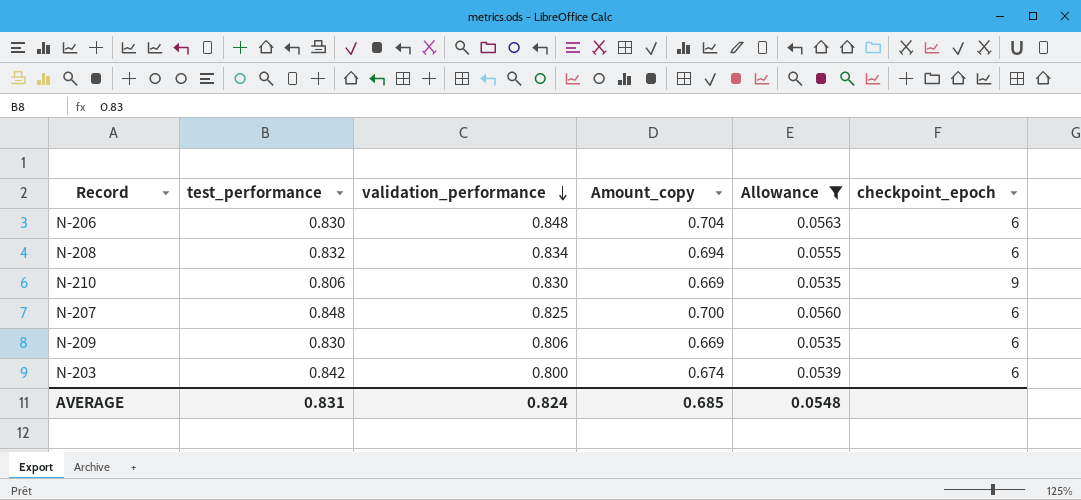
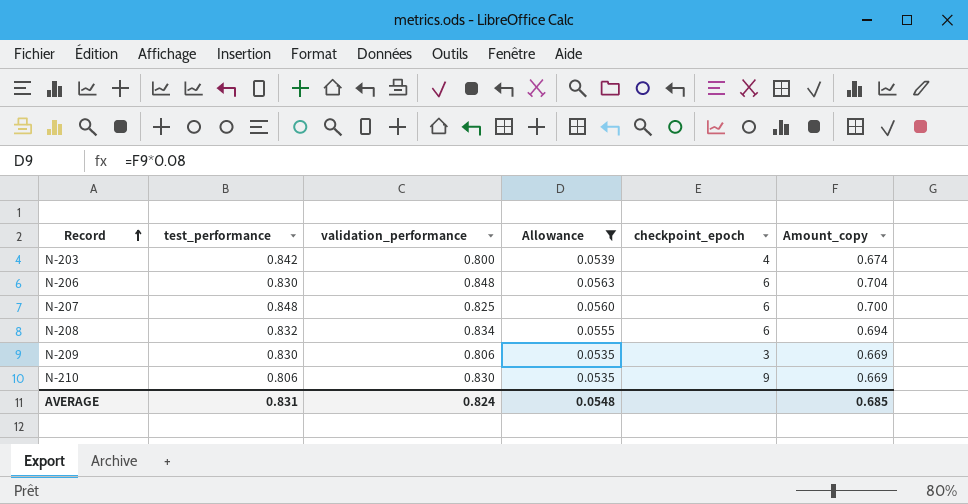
row order: validation_performance descending -> Record ascending
column Amount_copy | position: 4 -> 6
N-203 | checkpoint_epoch: 6 -> 4
N-209 | checkpoint_epoch: 6 -> 3

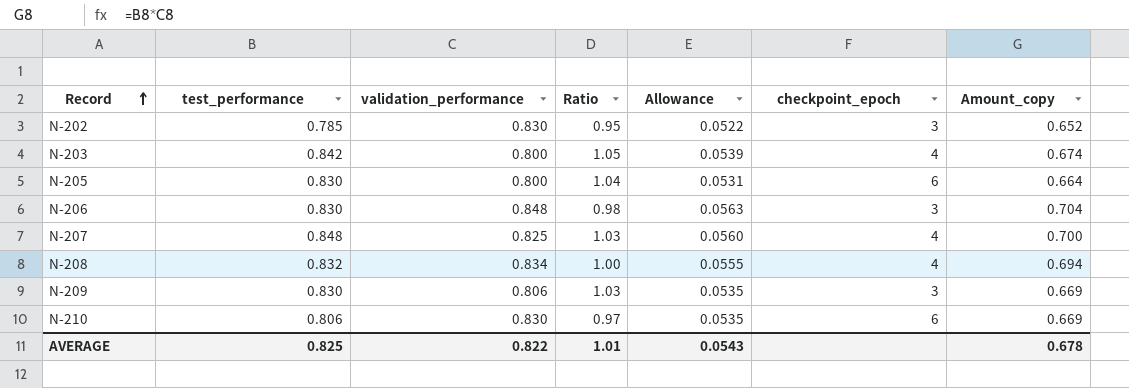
filter: Allowance >= 0.0535 -> none
column Ratio | formula: none -> [test_performance] / [validation_performance]
N-206 | checkpoint_epoch: 6 -> 3
N-207 | checkpoint_epoch: 6 -> 4
N-208 | checkpoint_epoch: 6 -> 4
N-210 | checkpoint_epoch: 9 -> 6
AVERAGE | test_performance: 0.831 -> 0.825
AVERAGE | validation_performance: 0.824 -> 0.822
AVERAGE | Allowance: 0.0548 -> 0.0543
AVERAGE | Amount_copy: 0.685 -> 0.678

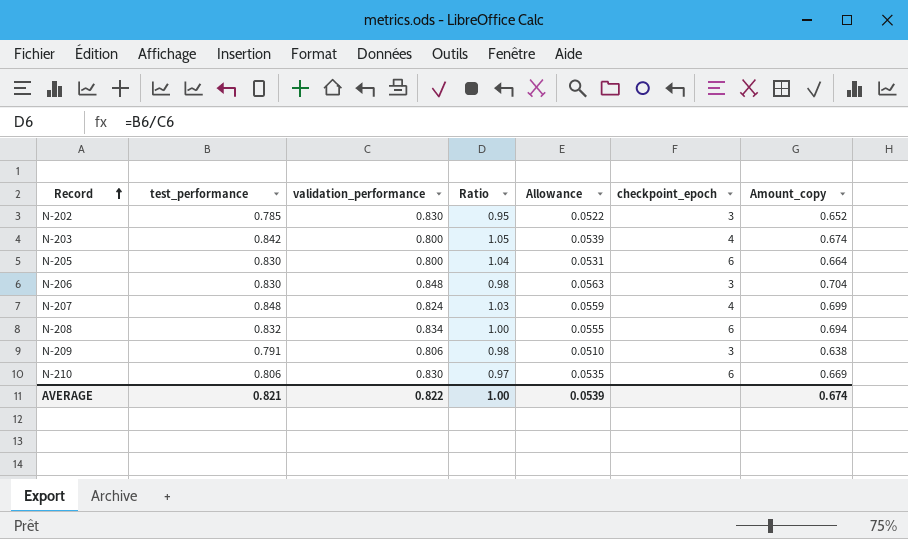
N-207 | validation_performance: 0.825 -> 0.824
N-207 | Allowance: 0.0560 -> 0.0559
N-207 | Amount_copy: 0.700 -> 0.699
N-208 | checkpoint_epoch: 4 -> 6
N-209 | test_performance: 0.830 -> 0.791
N-209 | Ratio: 1.03 -> 0.98
N-209 | Allowance: 0.0535 -> 0.0510
N-209 | Amount_copy: 0.669 -> 0.638
AVERAGE | test_performance: 0.825 -> 0.821
AVERAGE | Ratio: 1.01 -> 1.00
AVERAGE | Allowance: 0.0543 -> 0.0539
AVERAGE | Amount_copy: 0.678 -> 0.674

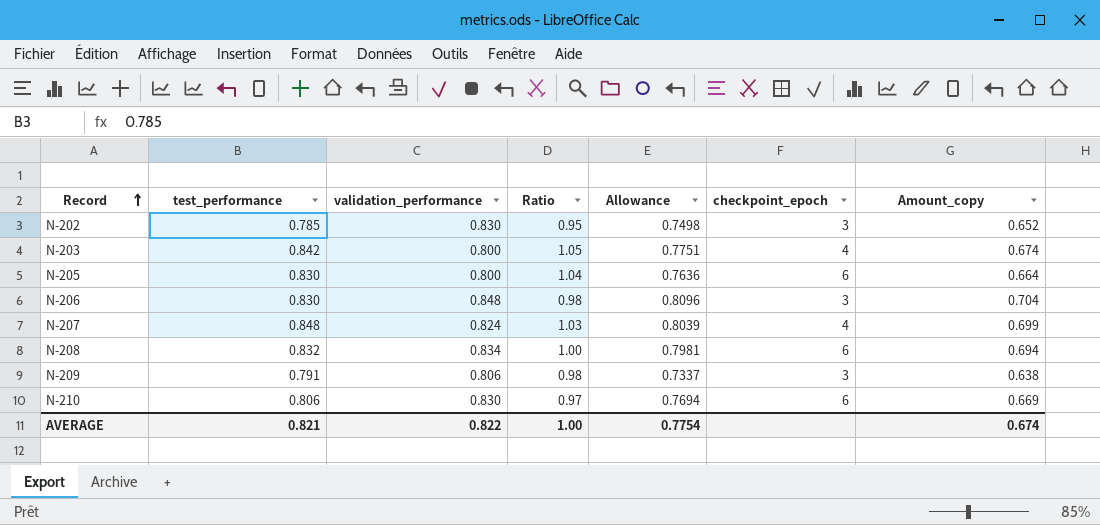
column Allowance | formula: [Amount_copy] * 0.08 -> [Amount_copy] * 1.15
AVERAGE | Allowance: 0.0539 -> 0.7754

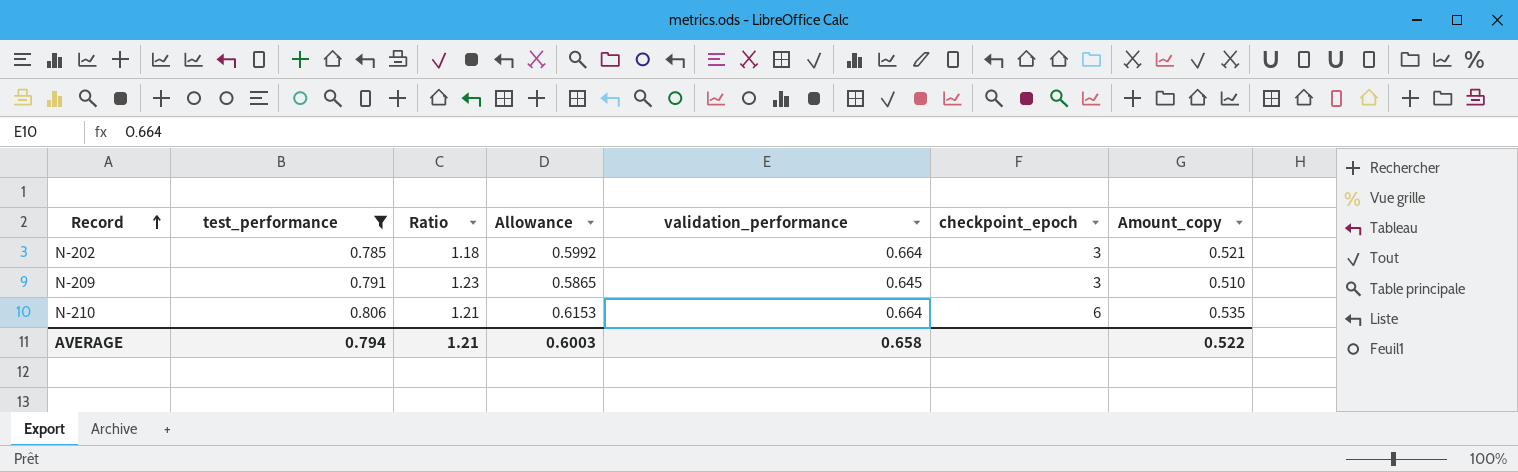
filter: none -> test_performance <= 0.806
column validation_performance | position: 3 -> 5
N-202 | Ratio: 0.95 -> 1.18
N-202 | Allowance: 0.7498 -> 0.5992
N-202 | validation_performance: 0.830 -> 0.664
N-202 | Amount_copy: 0.652 -> 0.521
N-209 | Ratio: 0.98 -> 1.23
N-209 | Allowance: 0.7337 -> 0.5865
N-209 | validation_performance: 0.806 -> 0.645
N-209 | Amount_copy: 0.638 -> 0.510
N-210 | Ratio: 0.97 -> 1.21
N-210 | Allowance: 0.7694 -> 0.6153
N-210 | validation_performance: 0.830 -> 0.664
N-210 | Amount_copy: 0.669 -> 0.535
AVERAGE | test_performance: 0.821 -> 0.794
AVERAGE | Ratio: 1.00 -> 1.21
AVERAGE | Allowance: 0.7754 -> 0.6003
AVERAGE | validation_performance: 0.822 -> 0.658
AVERAGE | Amount_copy: 0.674 -> 0.522

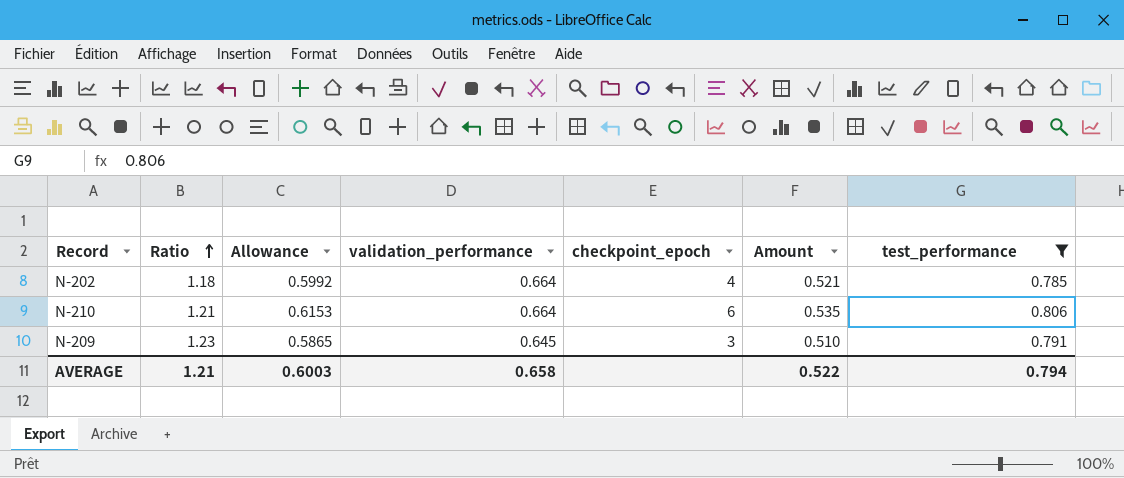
row order: Record ascending -> Ratio ascending
column name: Amount_copy -> Amount
column test_performance | position: 2 -> 7
N-202 | checkpoint_epoch: 3 -> 4

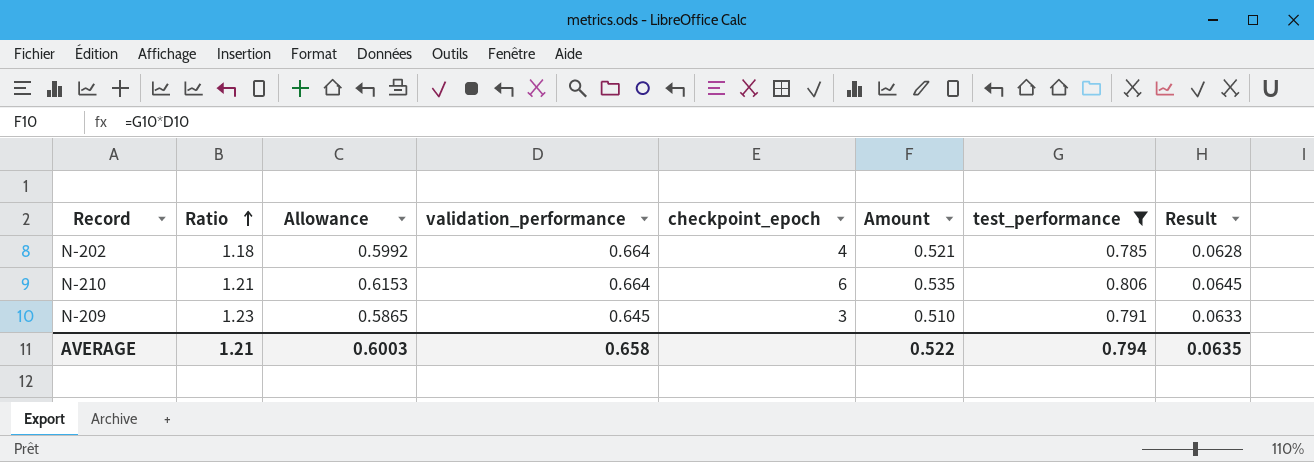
column Result | formula: none -> [test_performance] * 0.08

